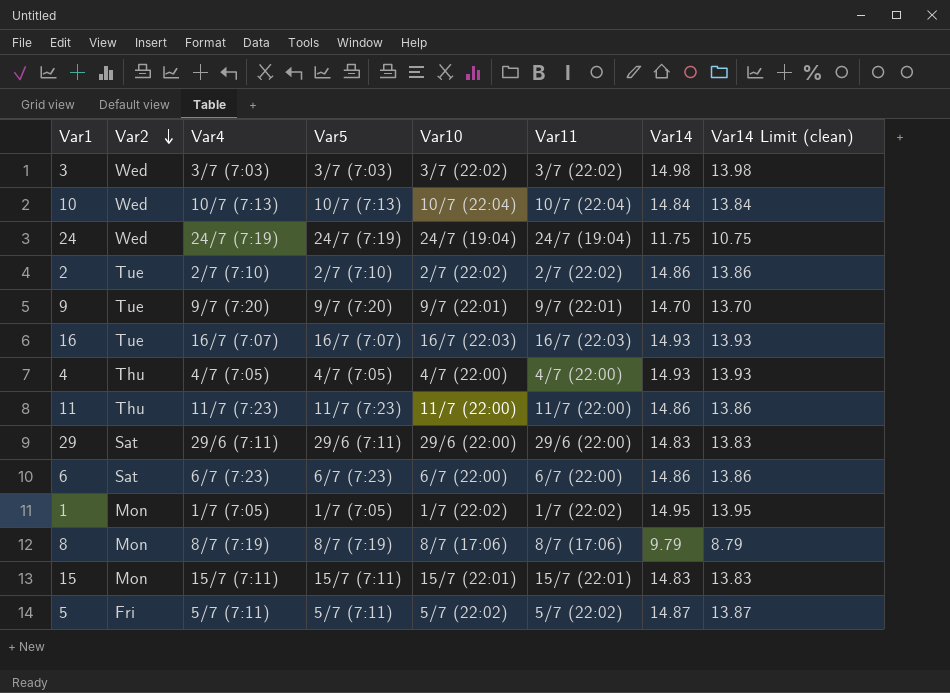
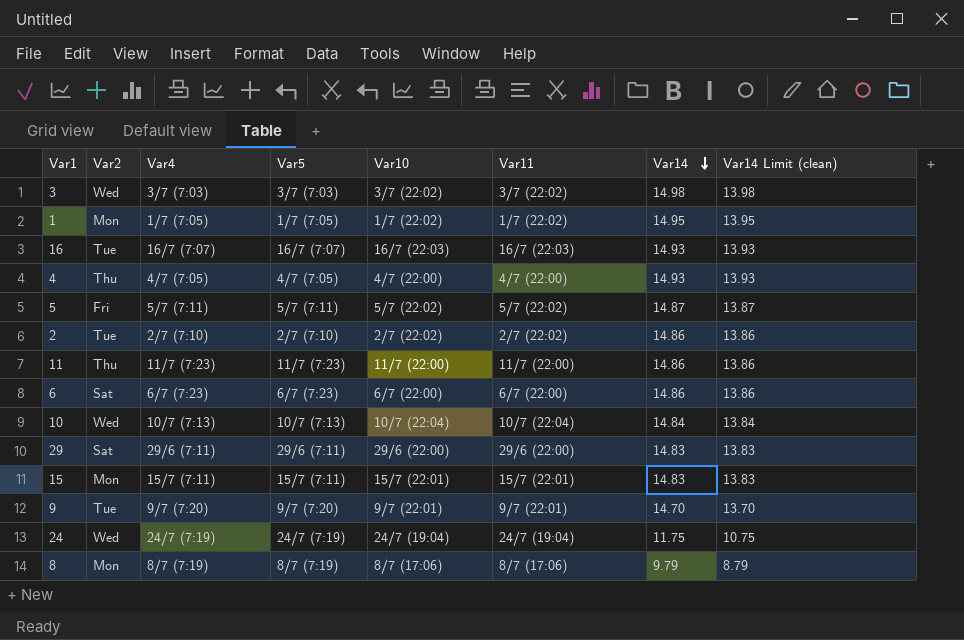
row order: Var2 descending -> Var14 descending

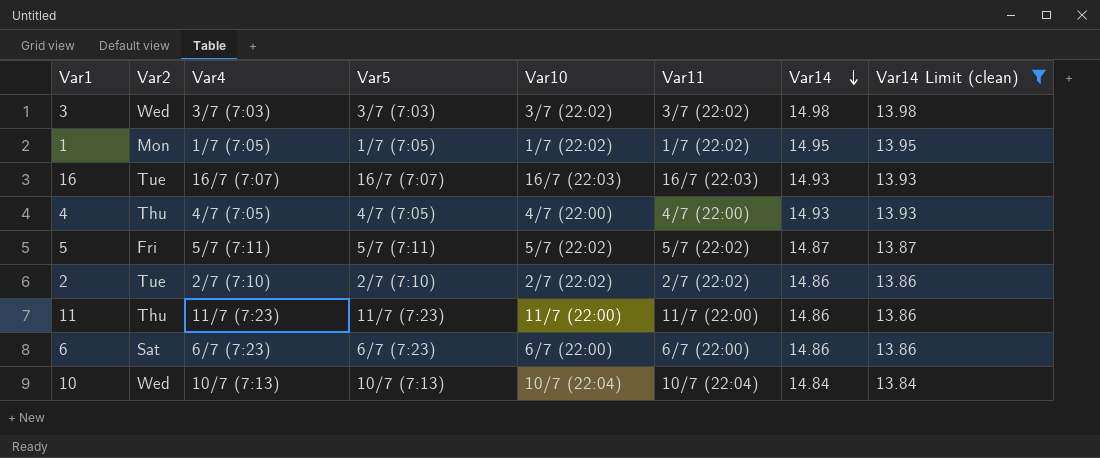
filter: none -> Var14 Limit (clean) >= 13.84

